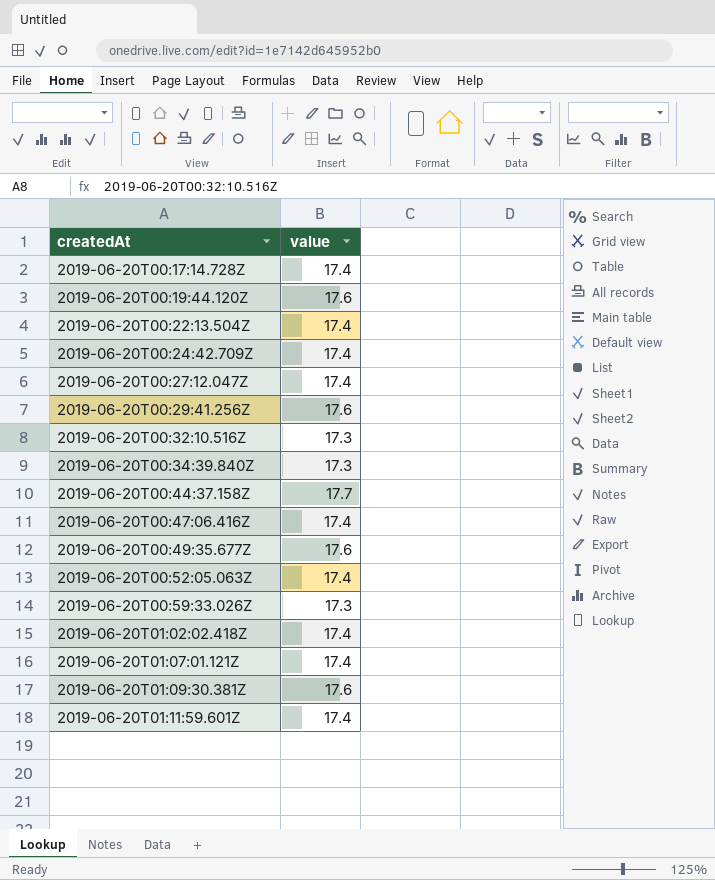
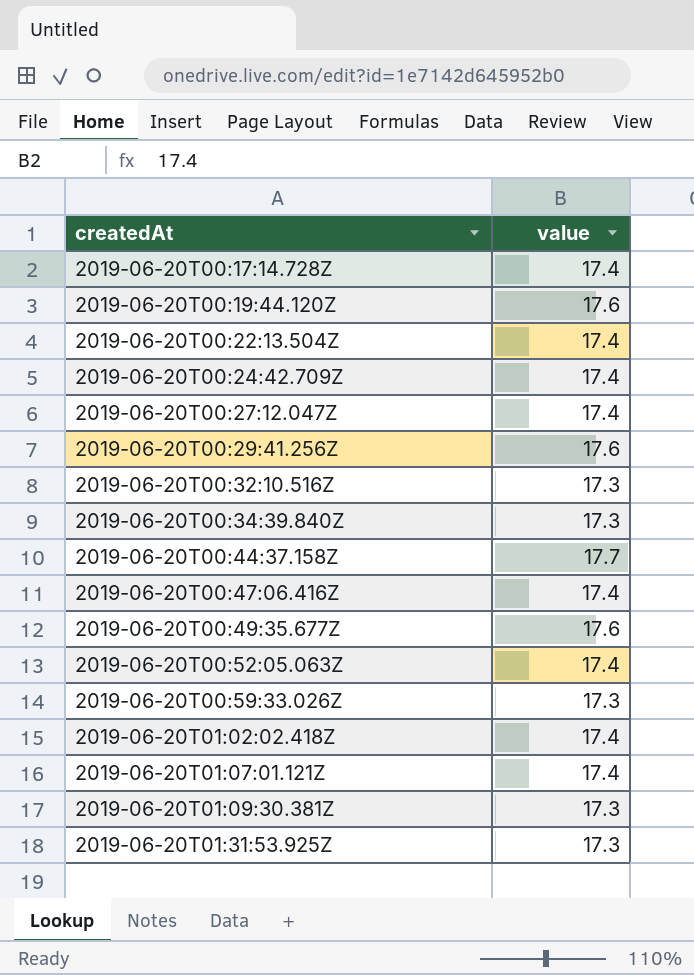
row 2019-06-20T01:11:59.601Z: 17.4 -> none
2019-06-20T01:09:30.381Z | value: 17.6 -> 17.3
row 2019-06-20T01:31:53.925Z: none -> 17.3

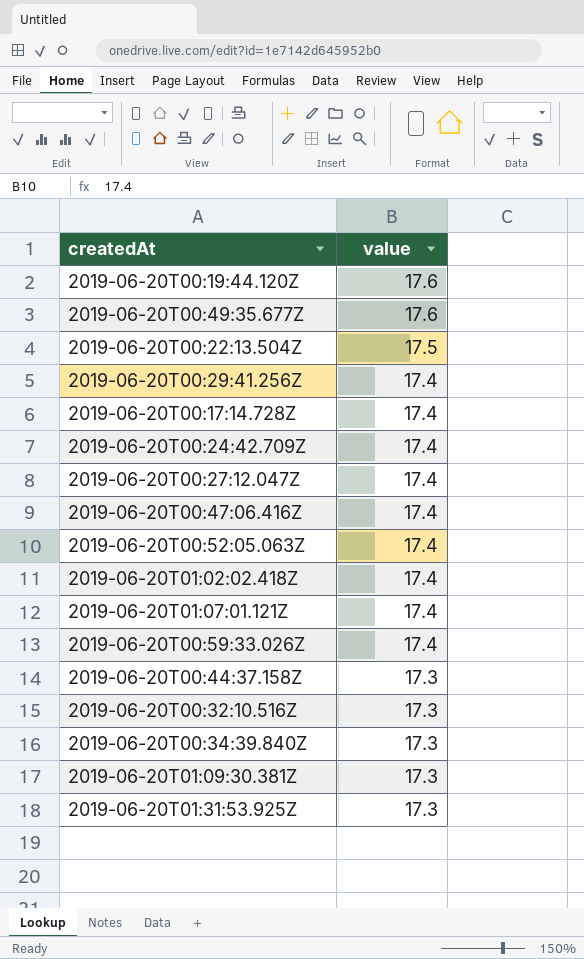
row order: createdAt ascending -> value descending
2019-06-20T00:22:13.504Z | value: 17.4 -> 17.5
2019-06-20T00:29:41.256Z | value: 17.6 -> 17.4
2019-06-20T00:59:33.026Z | value: 17.3 -> 17.4
2019-06-20T00:44:37.158Z | value: 17.7 -> 17.3

